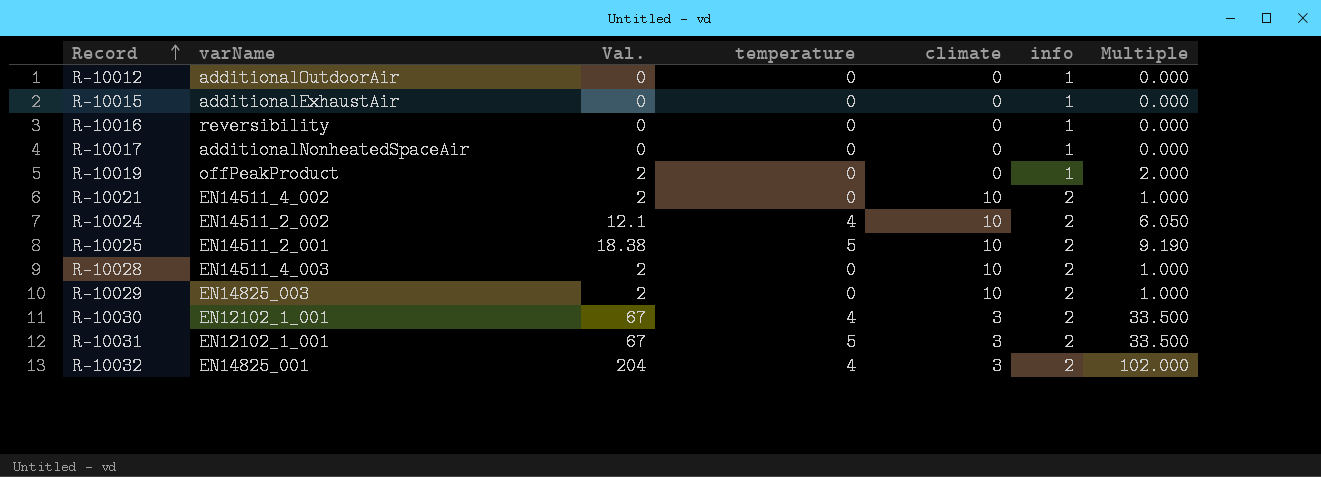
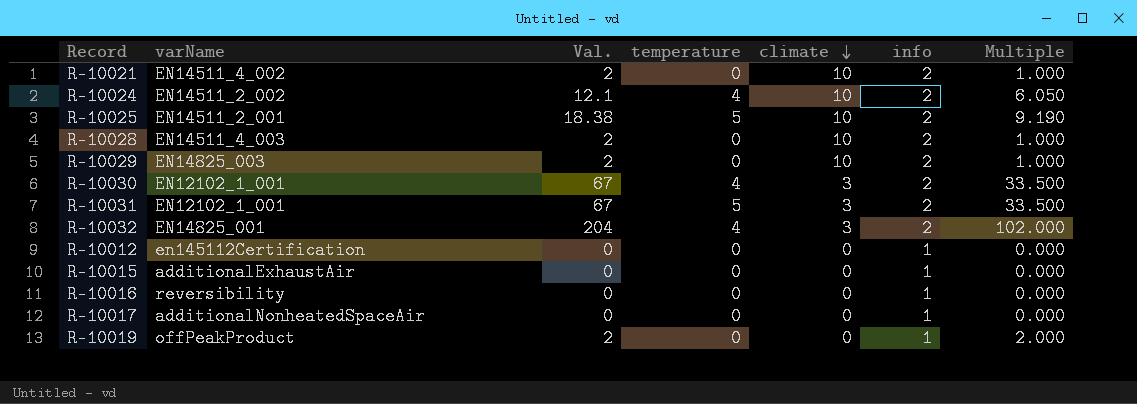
row order: Record ascending -> climate descending
R-10012 | varName: additionalOutdoorAir -> en145112Certification

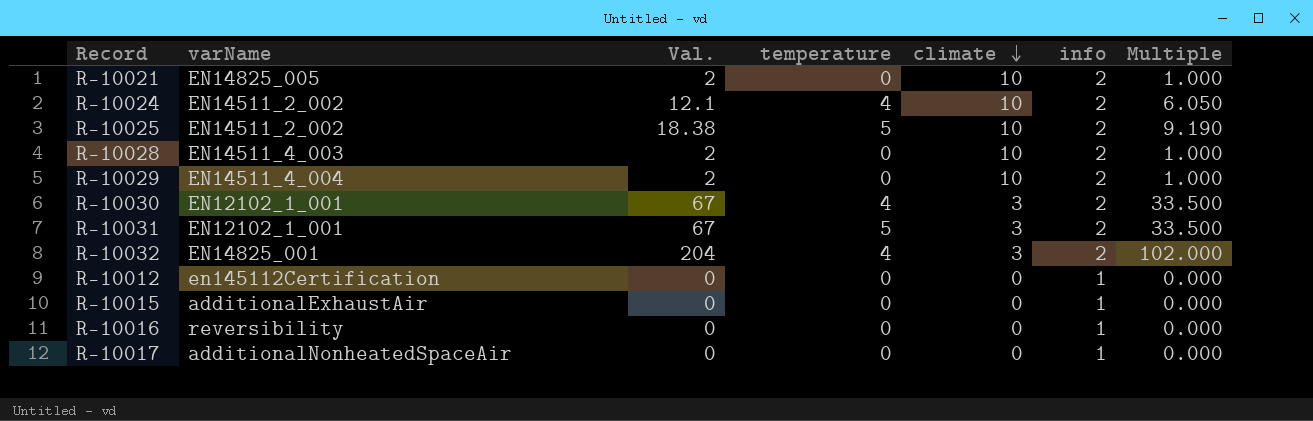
row R-10019: offPeakProduct | 2 | 0 | 0 | 1 | 2.000 -> none
R-10021 | varName: EN14511_4_002 -> EN14825_005
R-10025 | varName: EN14511_2_001 -> EN14511_2_002
R-10029 | varName: EN14825_003 -> EN14511_4_004

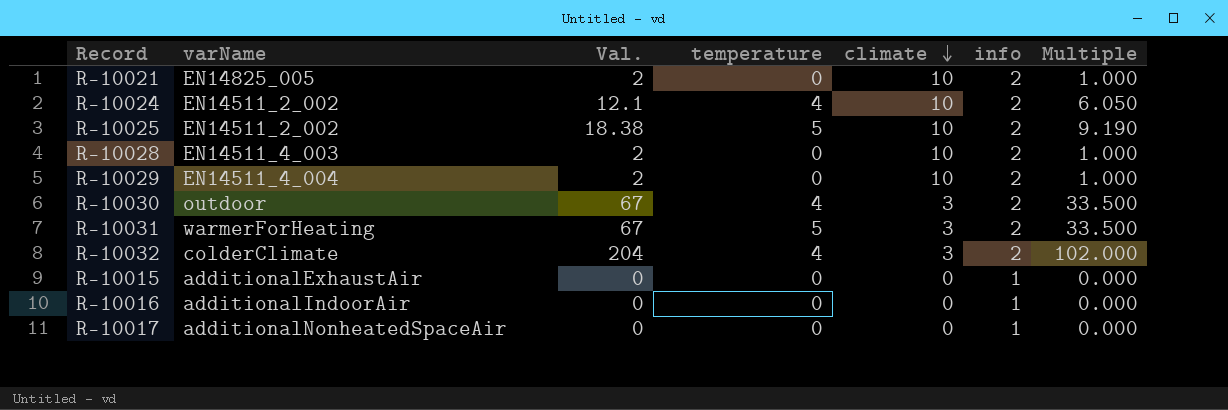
row R-10012: en145112Certification | 0 | 0 | 0 | 1 | 0.000 -> none
R-10030 | varName: EN12102_1_001 -> outdoor
R-10031 | varName: EN12102_1_001 -> warmerForHeating
R-10032 | varName: EN14825_001 -> colderClimate
R-10016 | varName: reversibility -> additionalIndoorAir

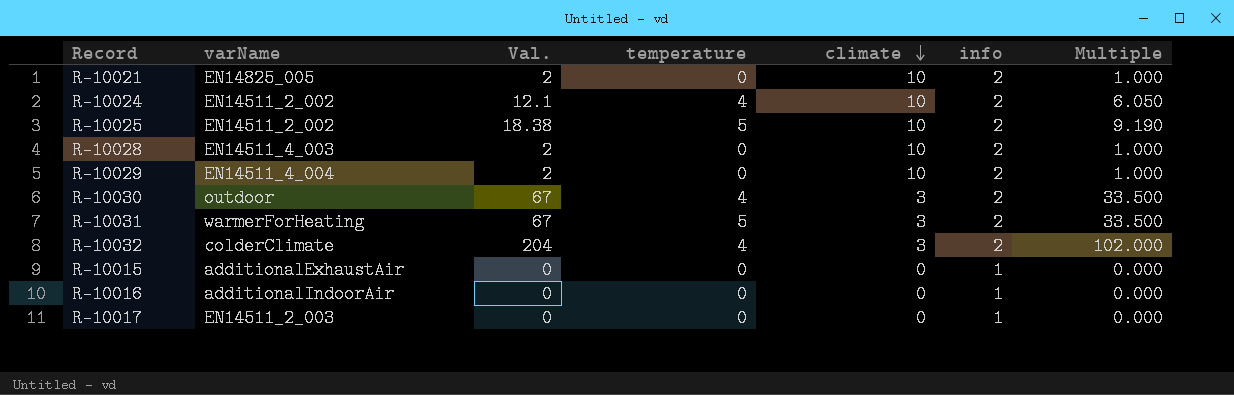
R-10017 | varName: additionalNonheatedSpaceAir -> EN14511_2_003

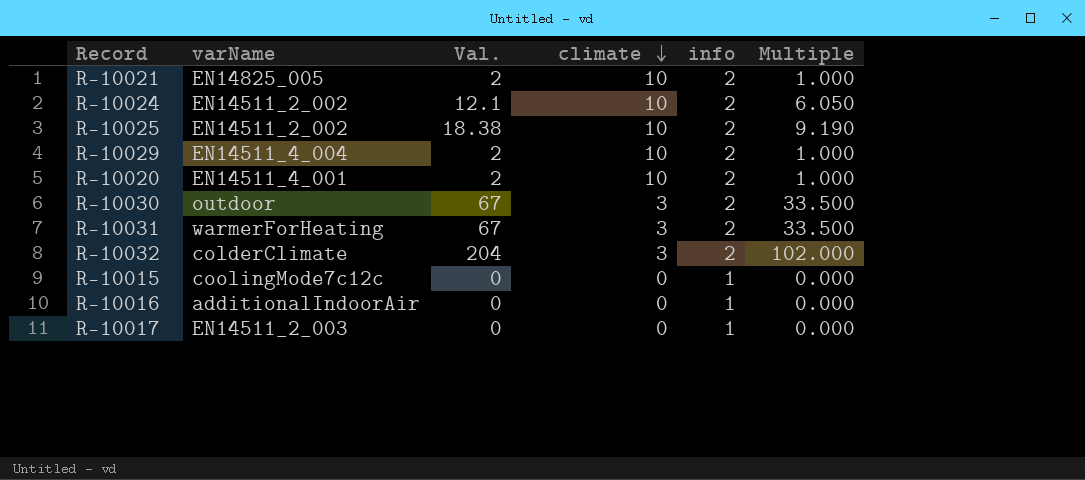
column temperature | position: 4 -> none
row R-10028: EN14511_4_003 | 2 | 0 | 10 | 2 | 1.000 -> none
row R-10020: none -> EN14511_4_001 | 2 | 10 | 2 | 1.000
R-10015 | varName: additionalExhaustAir -> coolingMode7c12c

